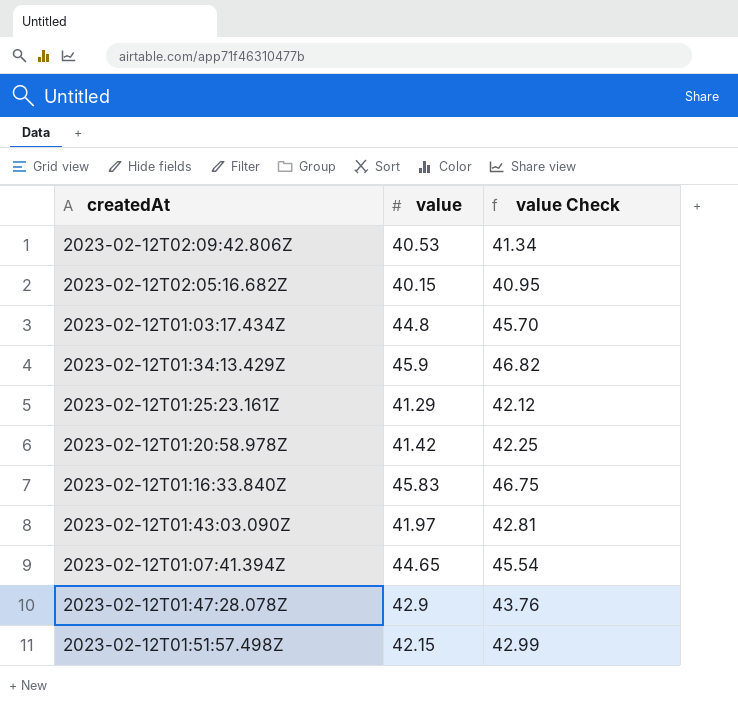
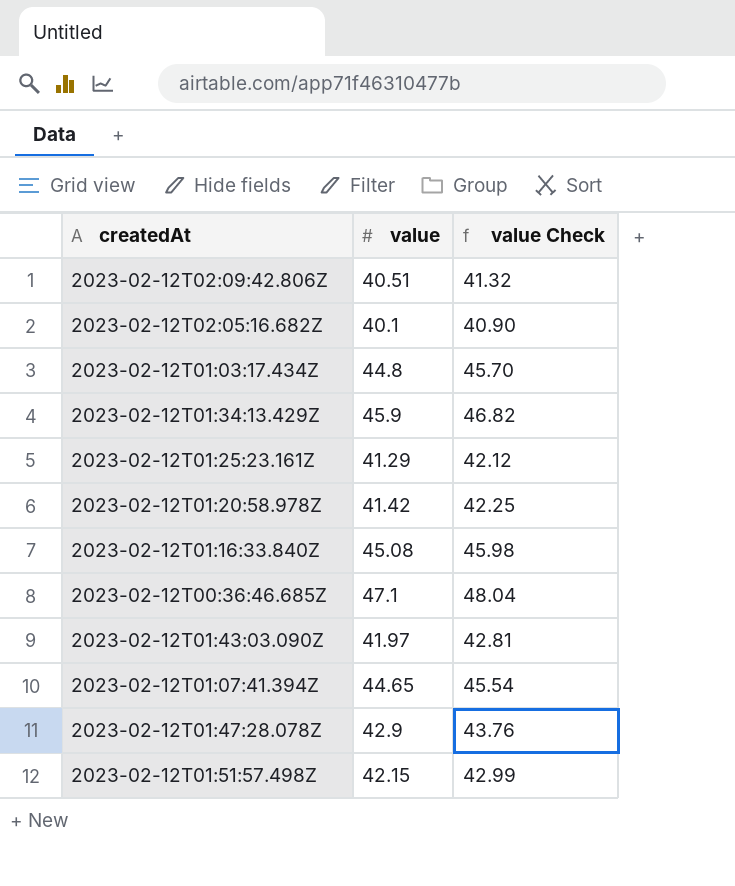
2023-02-12T02:09:42.806Z | value: 40.53 -> 40.51
2023-02-12T02:09:42.806Z | value Check: 41.34 -> 41.32
2023-02-12T02:05:16.682Z | value: 40.15 -> 40.1
2023-02-12T02:05:16.682Z | value Check: 40.95 -> 40.90
2023-02-12T01:16:33.840Z | value: 45.83 -> 45.08
2023-02-12T01:16:33.840Z | value Check: 46.75 -> 45.98
row 2023-02-12T00:36:46.685Z: none -> 47.1 | 48.04

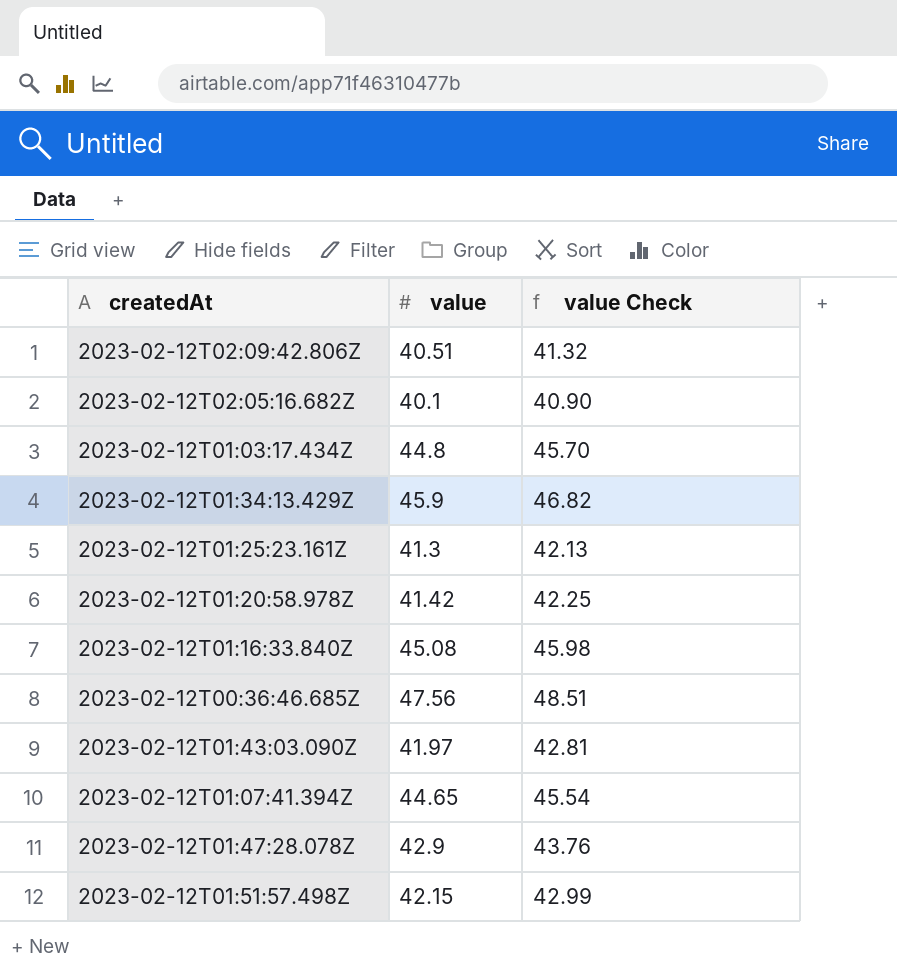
2023-02-12T01:25:23.161Z | value: 41.29 -> 41.3
2023-02-12T01:25:23.161Z | value Check: 42.12 -> 42.13
2023-02-12T00:36:46.685Z | value: 47.1 -> 47.56
2023-02-12T00:36:46.685Z | value Check: 48.04 -> 48.51

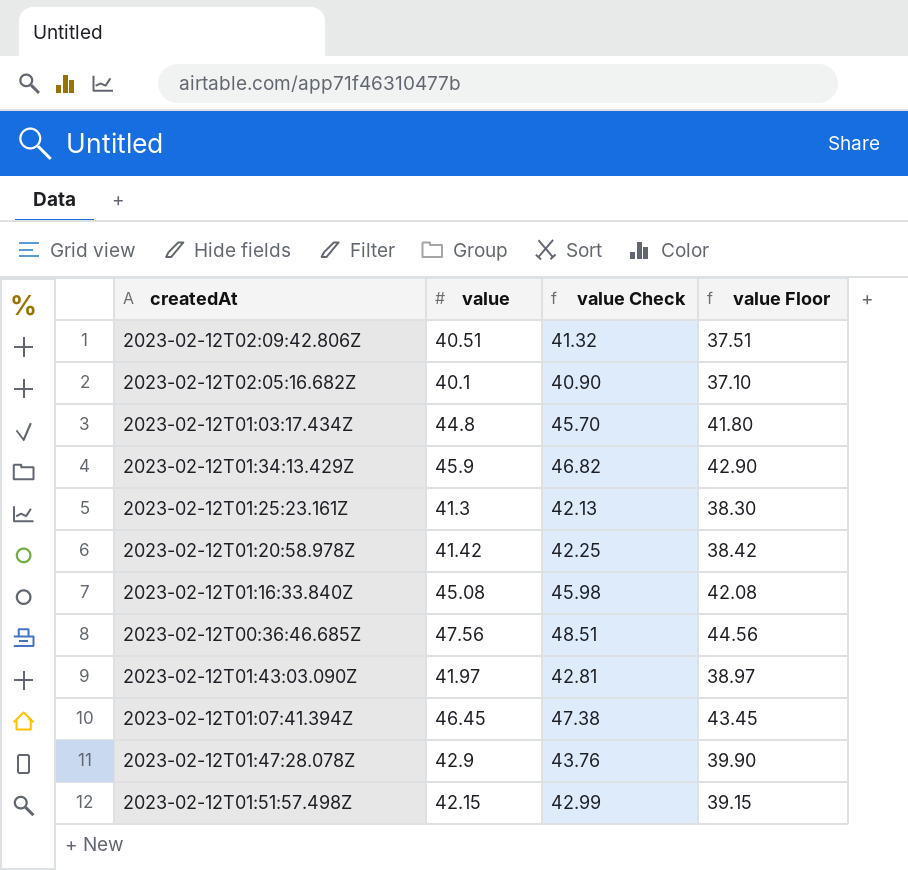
column value Floor | formula: none -> [value] - 3
2023-02-12T01:07:41.394Z | value: 44.65 -> 46.45
2023-02-12T01:07:41.394Z | value Check: 45.54 -> 47.38

